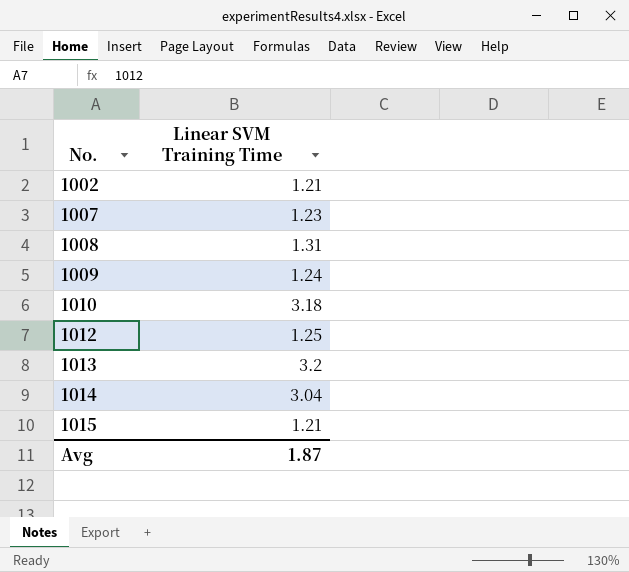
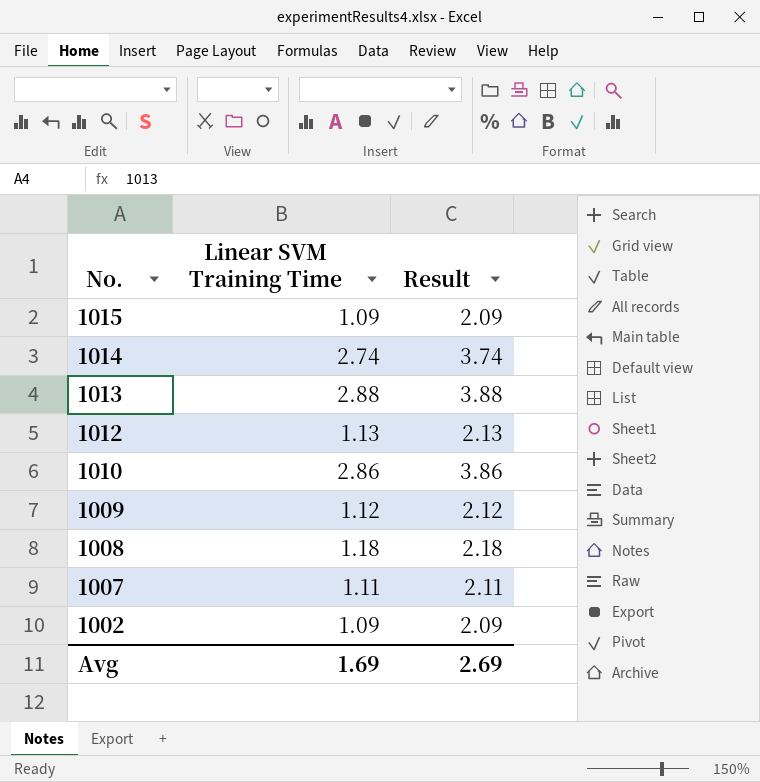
row order: No. ascending -> No. descending
column Result | formula: none -> [Linear SVM Training Time] + 1
1015 | Linear SVM Training Time: 1.21 -> 1.09
1014 | Linear SVM Training Time: 3.04 -> 2.74
1013 | Linear SVM Training Time: 3.2 -> 2.88
1012 | Linear SVM Training Time: 1.25 -> 1.13
1010 | Linear SVM Training Time: 3.18 -> 2.86
1009 | Linear SVM Training Time: 1.24 -> 1.12
1008 | Linear SVM Training Time: 1.31 -> 1.18
1007 | Linear SVM Training Time: 1.23 -> 1.11
1002 | Linear SVM Training Time: 1.21 -> 1.09
Avg | Linear SVM Training Time: 1.87 -> 1.69

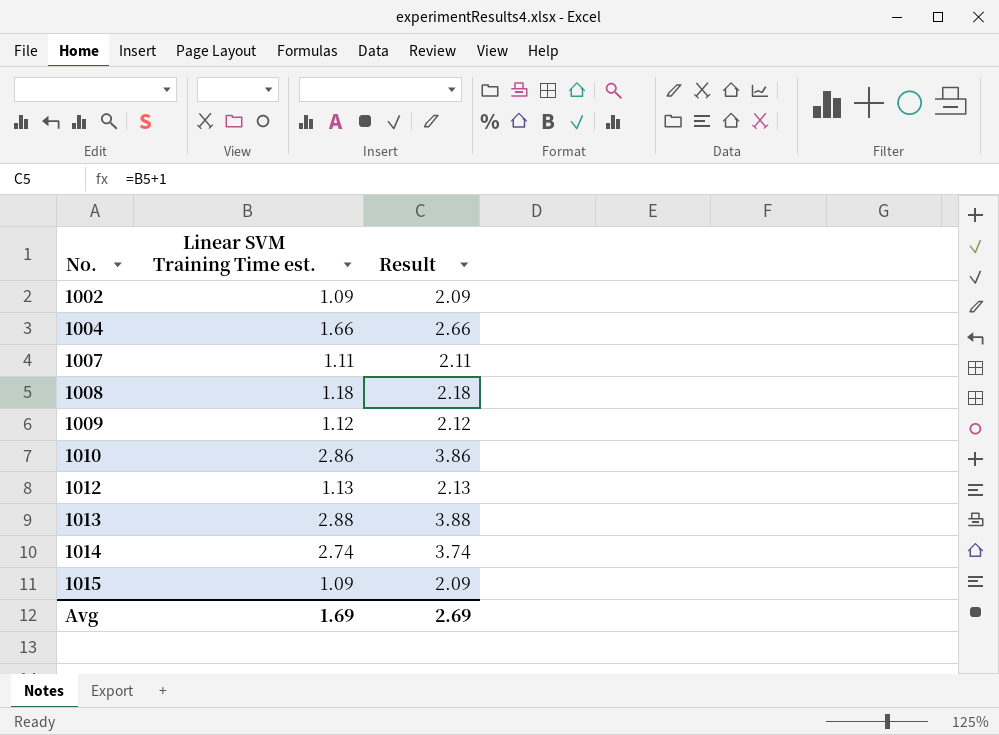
row order: No. descending -> No. ascending
column name: Linear SVM Training Time -> Linear SVM Training Time est.
row 1004: none -> 1.66 | 2.66

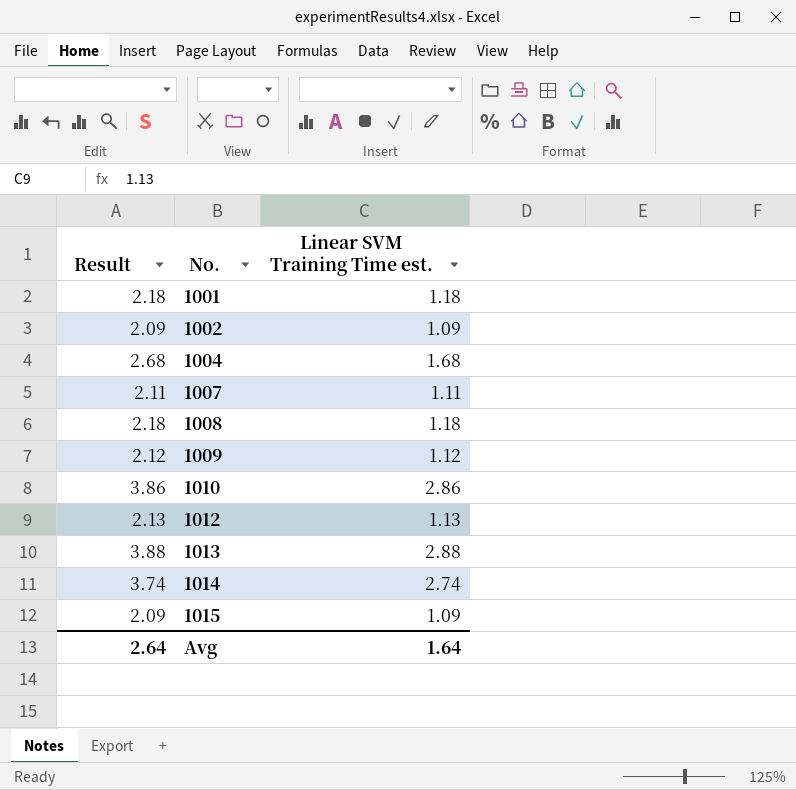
column Result | position: 3 -> 1
row 1001: none -> 2.18 | 1.18
1004 | Result: 2.66 -> 2.68
1004 | Linear SVM Training Time est.: 1.66 -> 1.68
Avg | Result: 2.69 -> 2.64
Avg | Linear SVM Training Time est.: 1.69 -> 1.64

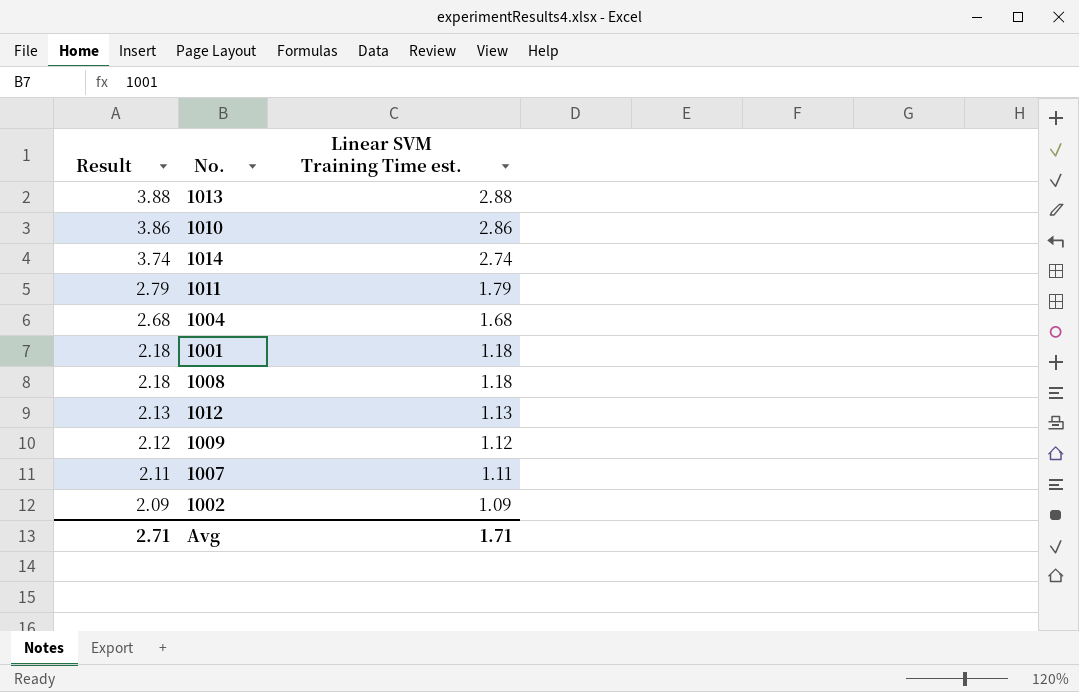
row order: No. ascending -> Result descending
row 1015: 2.09 | 1.09 -> none
row 1011: none -> 2.79 | 1.79
Avg | Result: 2.64 -> 2.71
Avg | Linear SVM Training Time est.: 1.64 -> 1.71

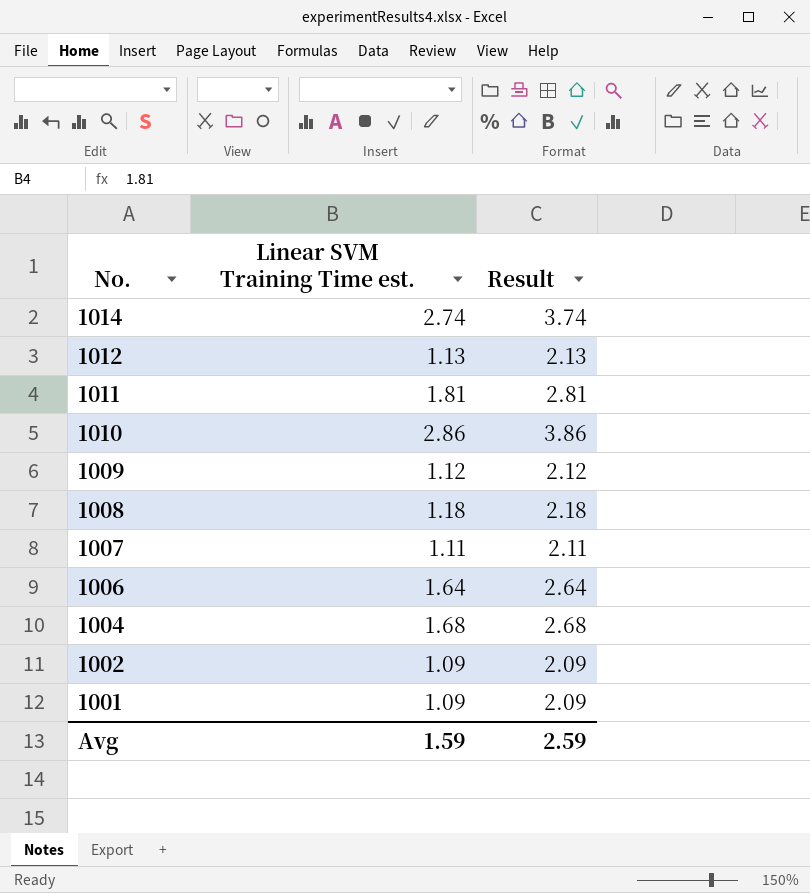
row order: Result descending -> No. descending
column Result | position: 1 -> 3
row 1013: 3.88 | 2.88 -> none
1011 | Linear SVM Training Time est.: 1.79 -> 1.81
1011 | Result: 2.79 -> 2.81
row 1006: none -> 1.64 | 2.64
1001 | Linear SVM Training Time est.: 1.18 -> 1.09
1001 | Result: 2.18 -> 2.09
Avg | Linear SVM Training Time est.: 1.71 -> 1.59
Avg | Result: 2.71 -> 2.59

